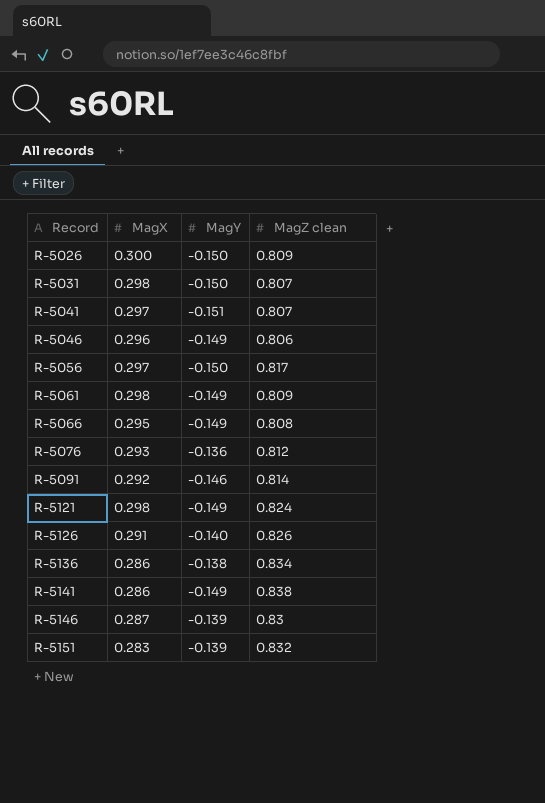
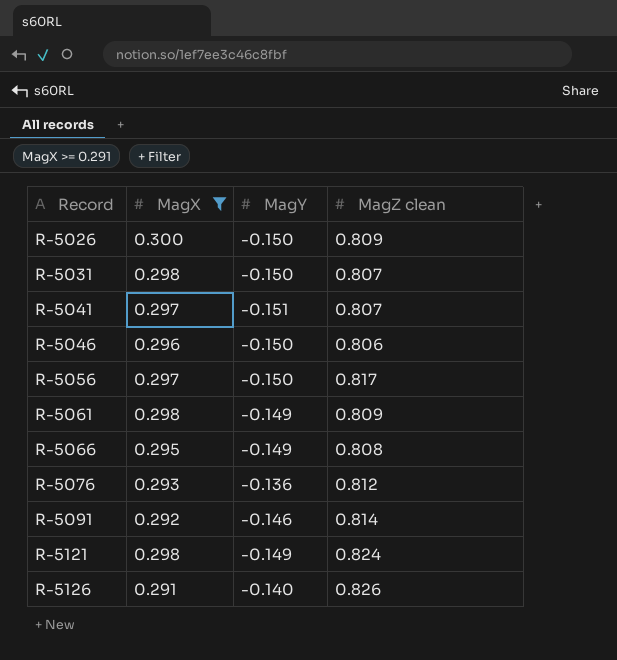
filter: none -> MagX >= 0.291
R-5046 | MagY: -0.149 -> -0.150

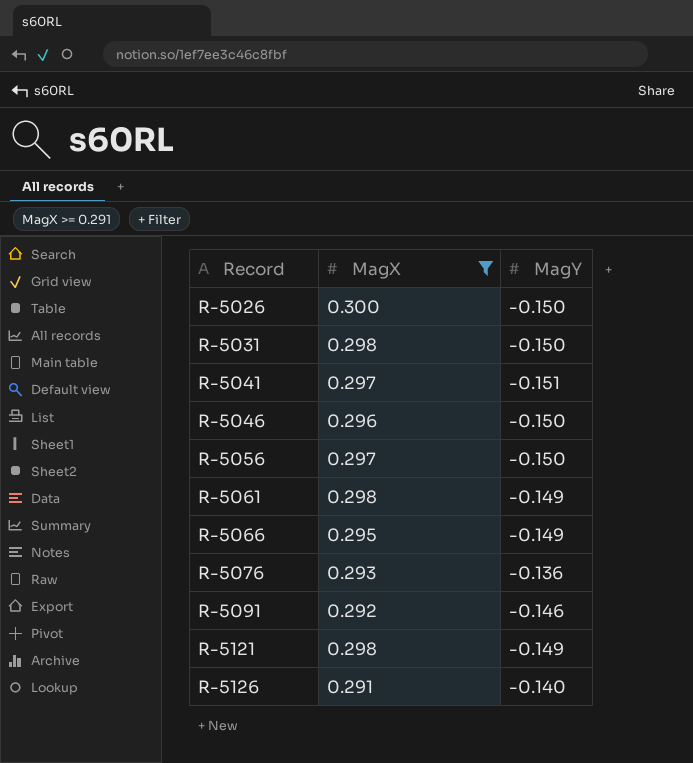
column MagZ clean | position: 4 -> none

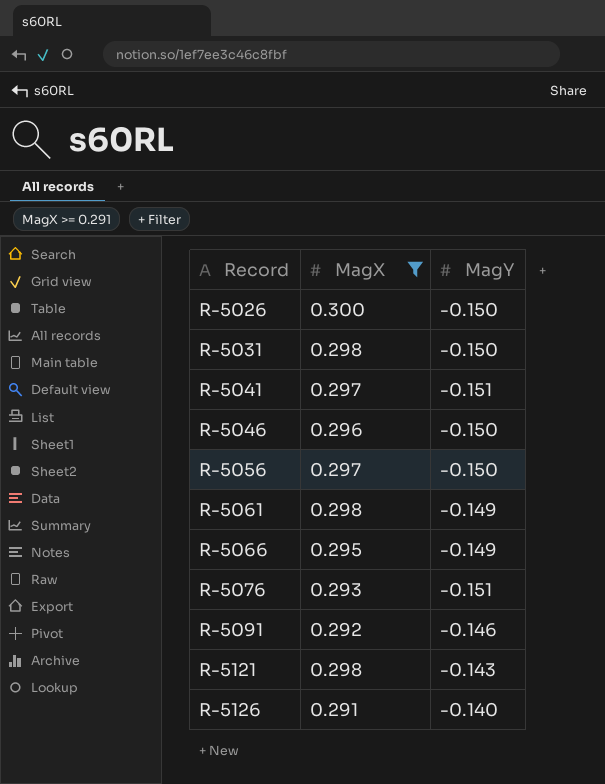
R-5076 | MagY: -0.136 -> -0.151
R-5121 | MagY: -0.149 -> -0.143

